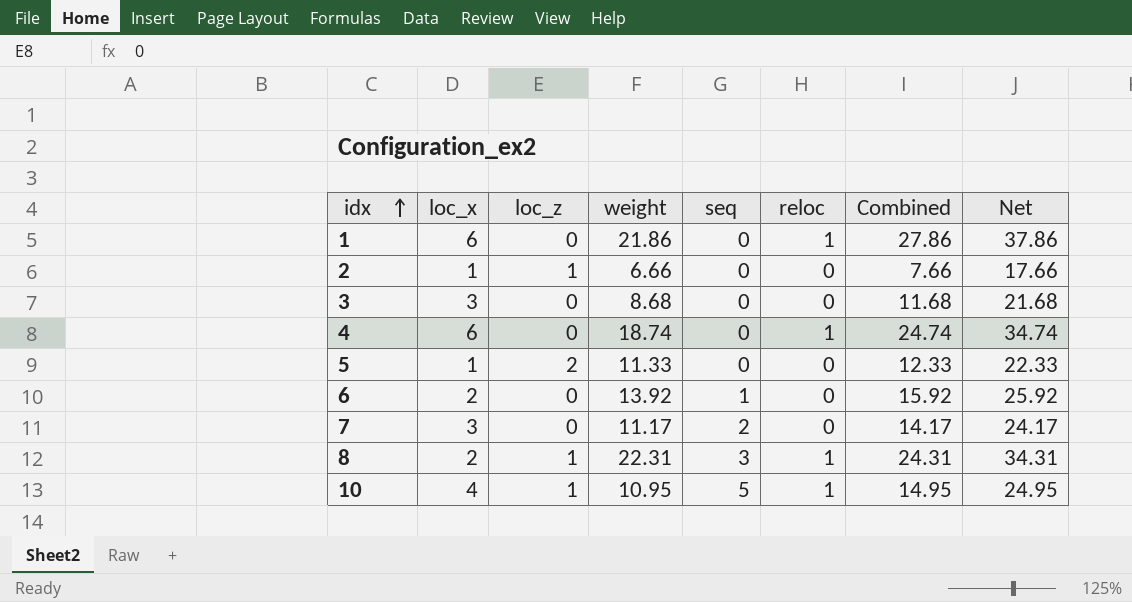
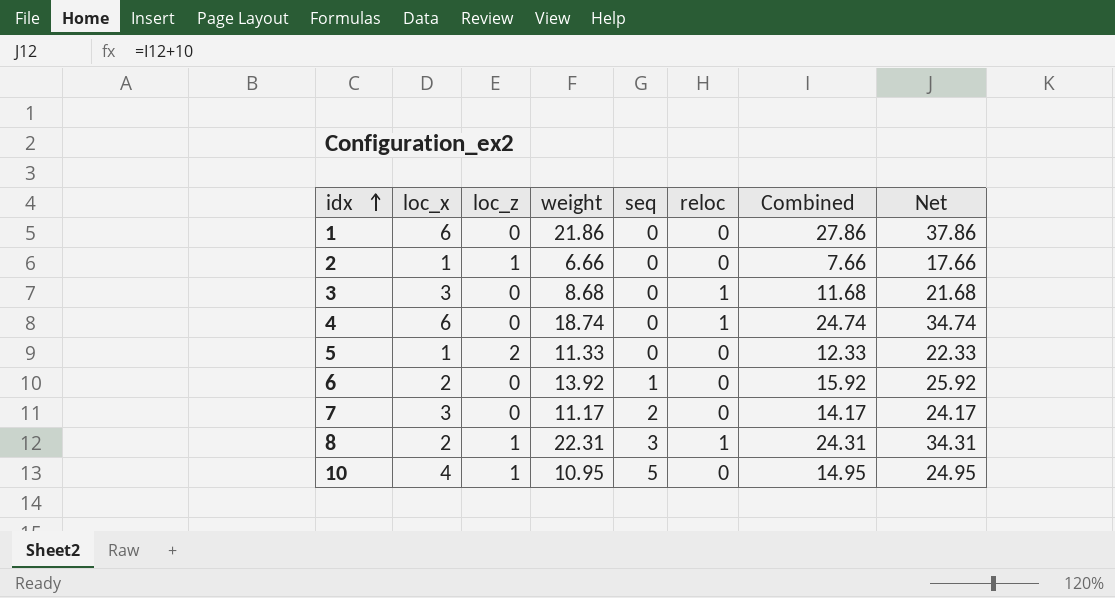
1 | reloc: 1 -> 0
3 | reloc: 0 -> 1
10 | reloc: 1 -> 0

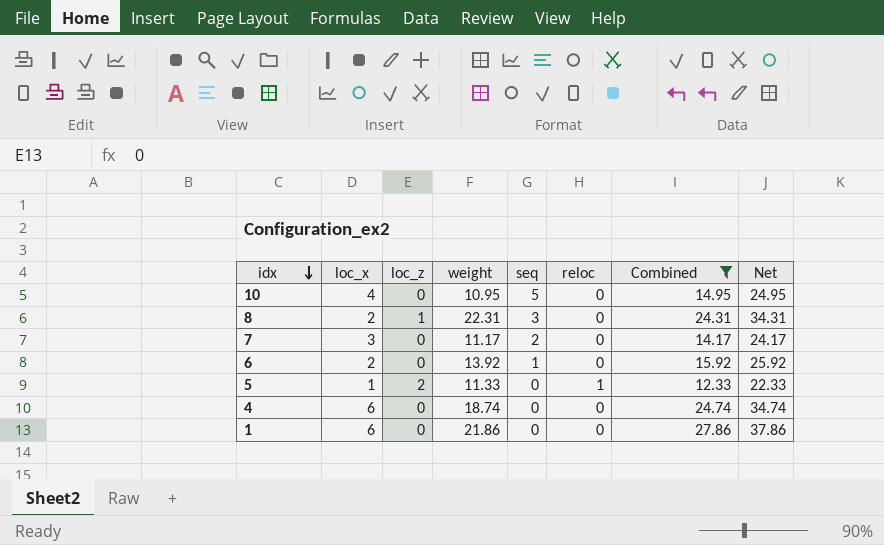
filter: none -> Combined >= 12.33
row order: idx ascending -> idx descending
10 | loc_z: 1 -> 0
8 | reloc: 1 -> 0
5 | reloc: 0 -> 1
4 | reloc: 1 -> 0

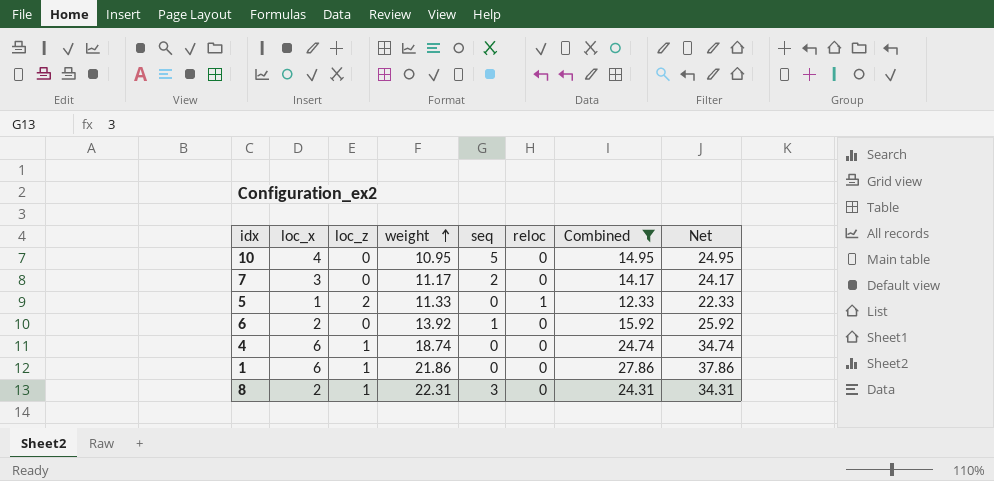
row order: idx descending -> weight ascending
4 | loc_z: 0 -> 1
1 | loc_z: 0 -> 1

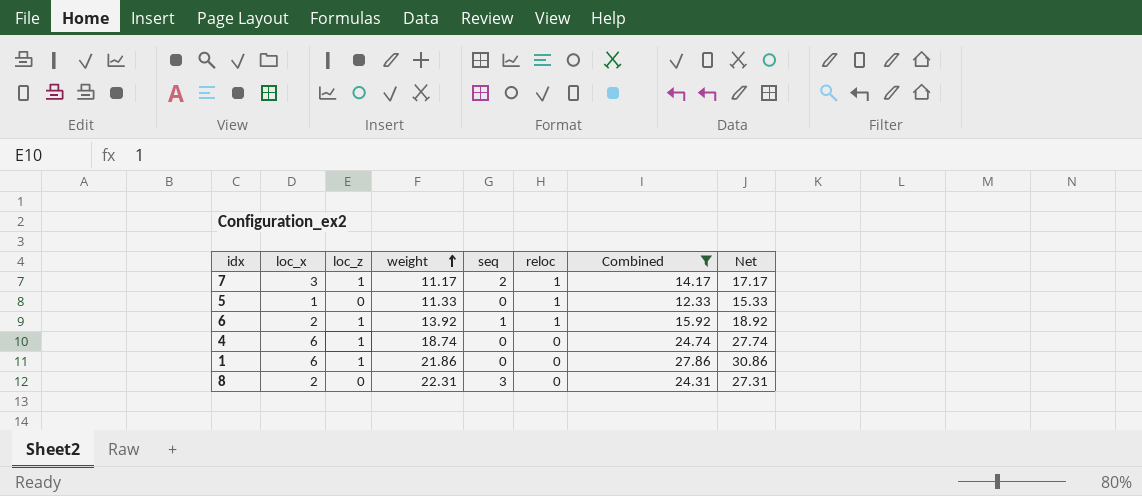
column Net | formula: [Combined] + 10 -> [Combined] + 3
row 10: 4 | 0 | 10.95 | 5 | 0 | 14.95 | 24.95 -> none
7 | loc_z: 0 -> 1
7 | reloc: 0 -> 1
5 | loc_z: 2 -> 0
6 | loc_z: 0 -> 1
6 | reloc: 0 -> 1
8 | loc_z: 1 -> 0

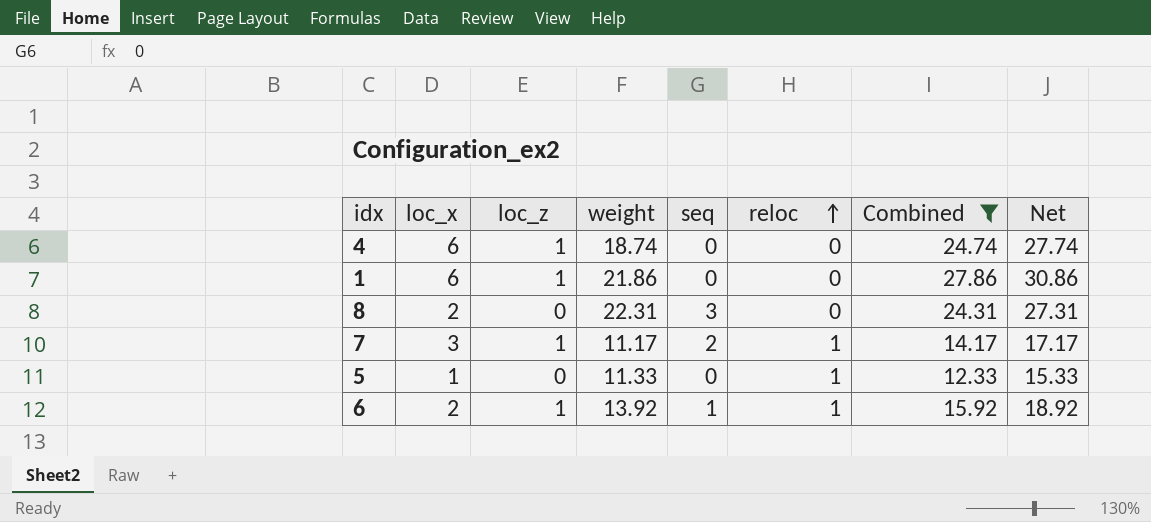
row order: weight ascending -> reloc ascending

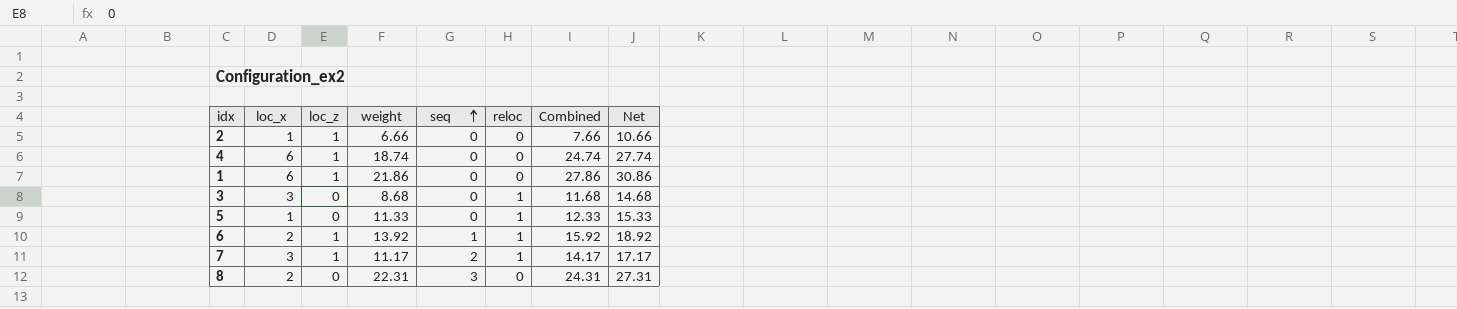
filter: Combined >= 12.33 -> none
row order: reloc ascending -> seq ascending

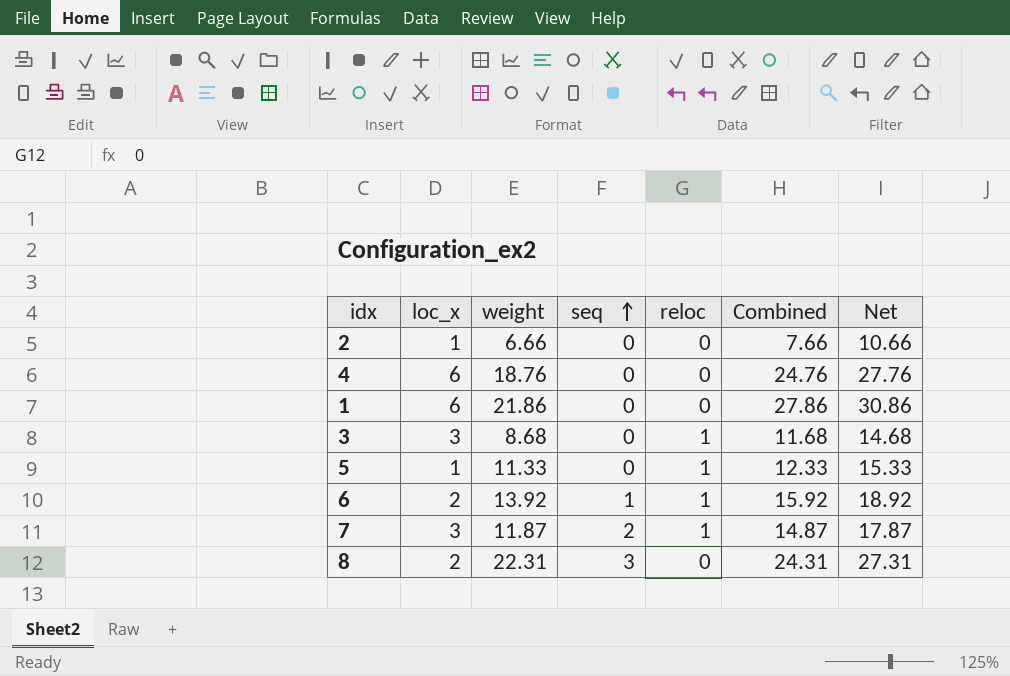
column loc_z | position: 3 -> none
4 | weight: 18.74 -> 18.76
4 | Combined: 24.74 -> 24.76
4 | Net: 27.74 -> 27.76
7 | weight: 11.17 -> 11.87
7 | Combined: 14.17 -> 14.87
7 | Net: 17.17 -> 17.87

